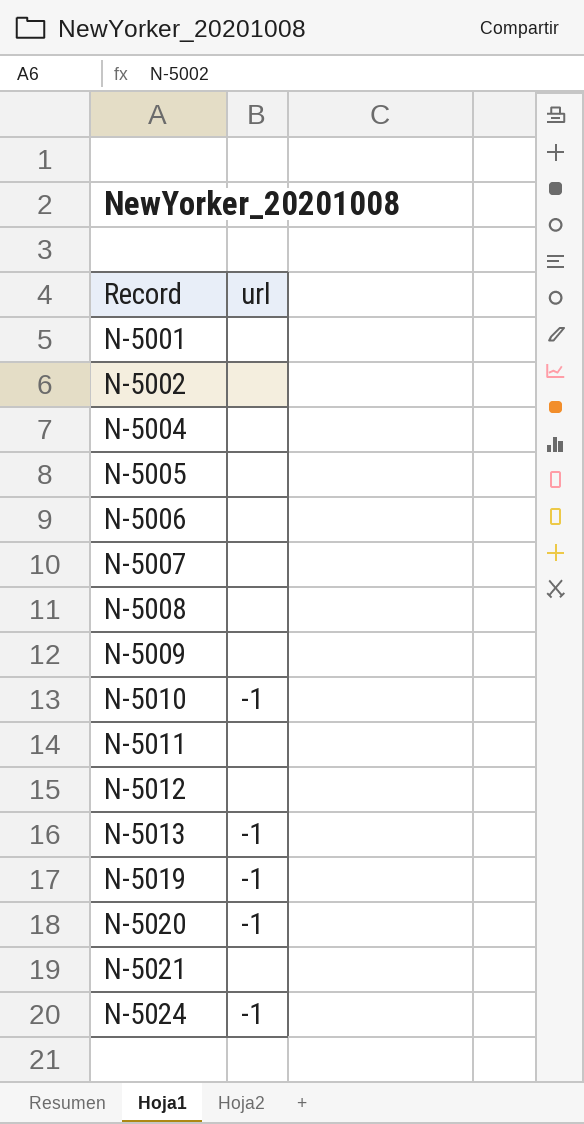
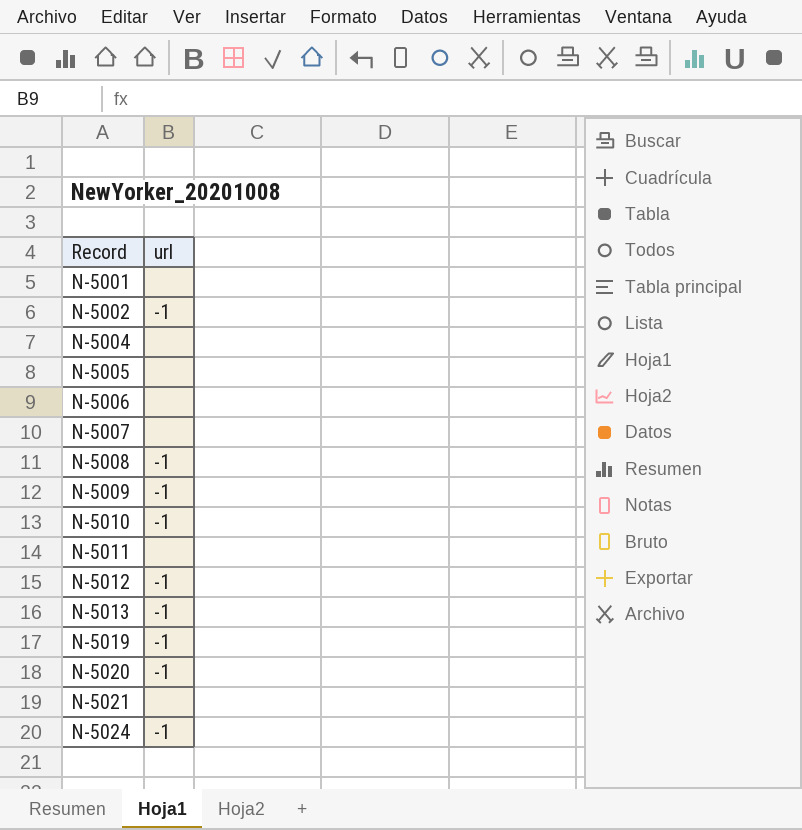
N-5002 | url: none -> -1
N-5008 | url: none -> -1
N-5009 | url: none -> -1
N-5012 | url: none -> -1

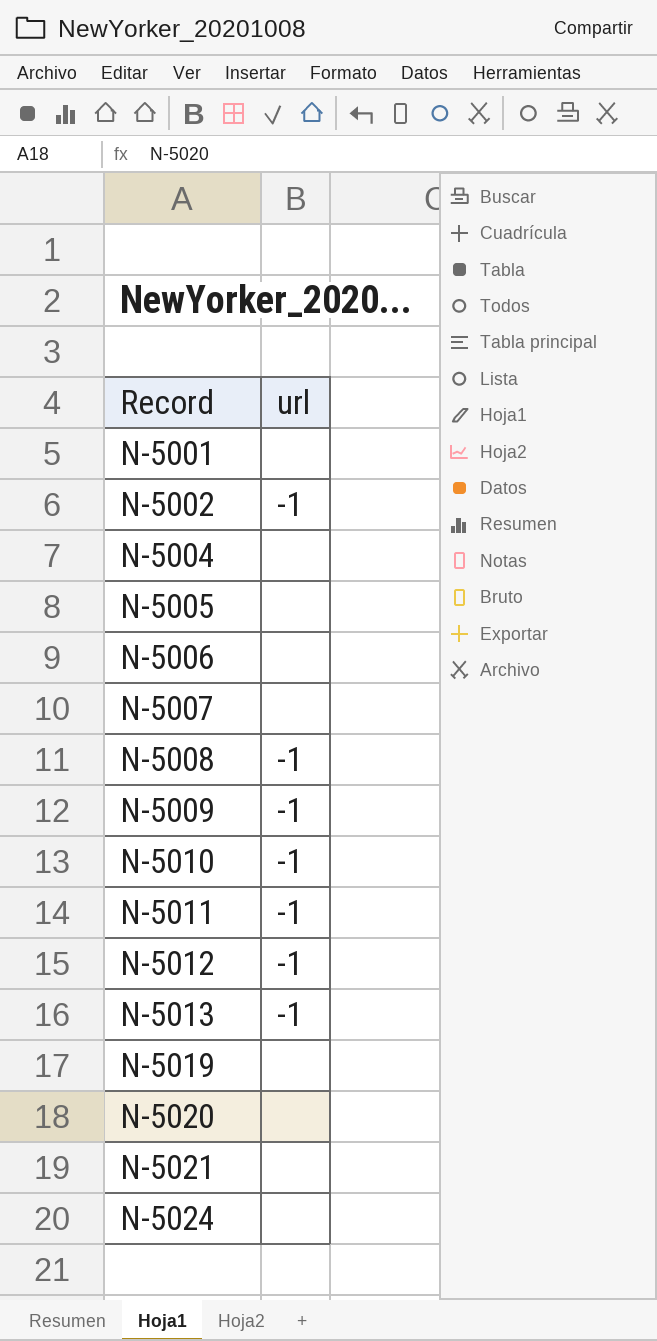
N-5011 | url: none -> -1
N-5019 | url: -1 -> none
N-5020 | url: -1 -> none
N-5024 | url: -1 -> none

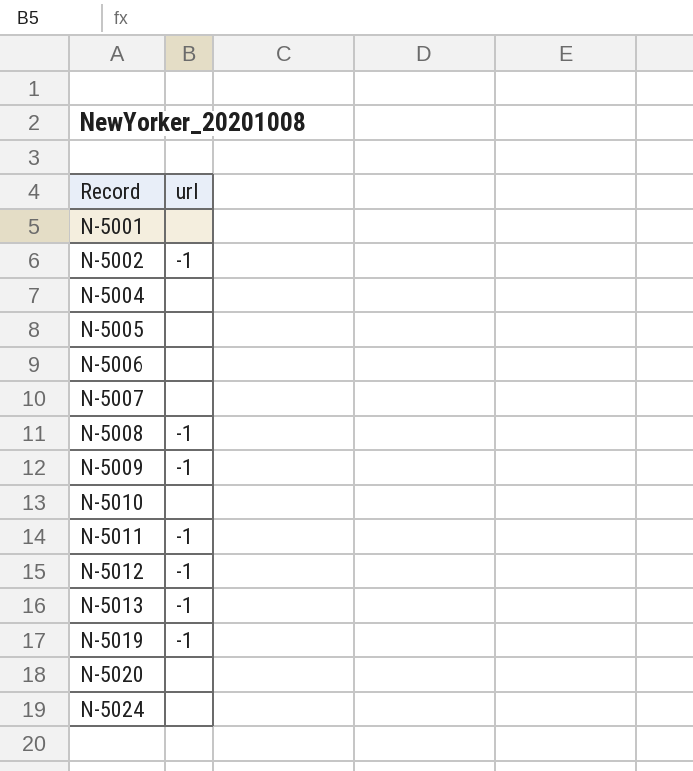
row N-5021: none -> none
N-5010 | url: -1 -> none
N-5019 | url: none -> -1

